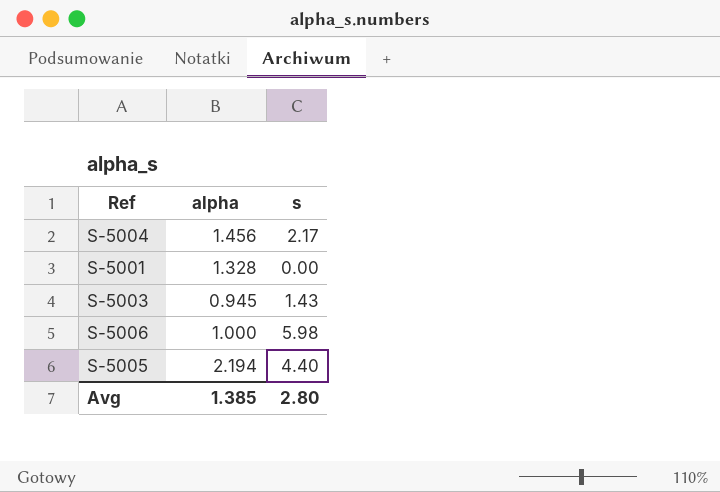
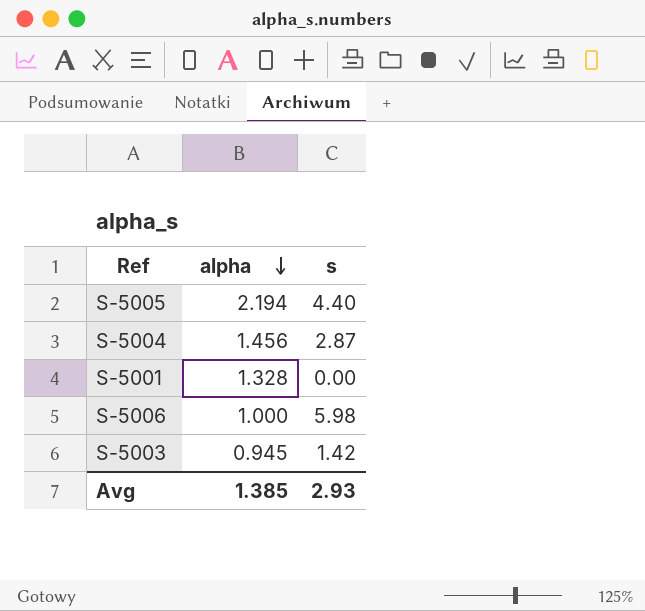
row order: none -> alpha descending
S-5004 | s: 2.17 -> 2.87
S-5003 | s: 1.43 -> 1.42
Avg | s: 2.80 -> 2.93

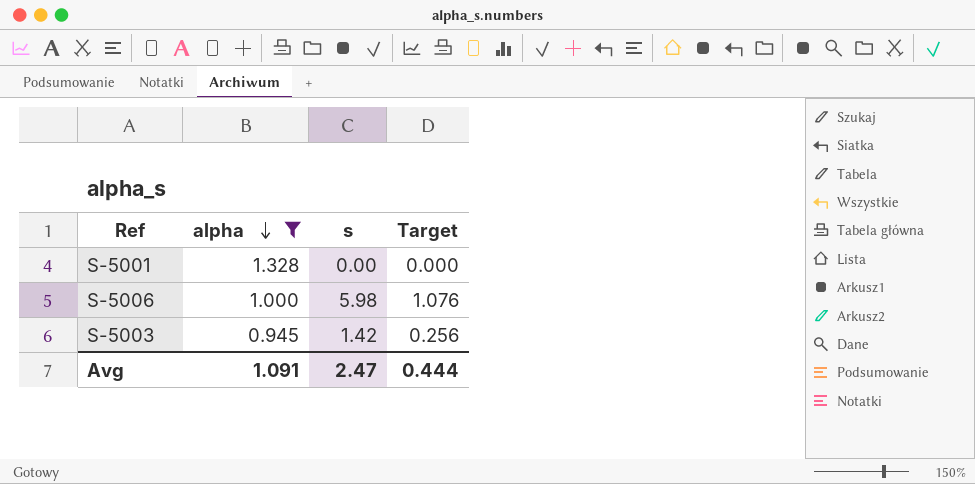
filter: none -> alpha <= 1.328
column Target | formula: none -> [s] * 0.18
Avg | alpha: 1.385 -> 1.091
Avg | s: 2.93 -> 2.47

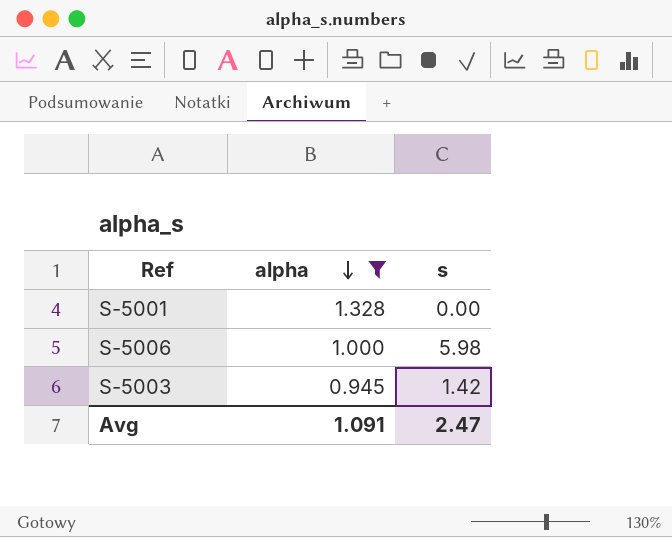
column Target | formula: [s] * 0.18 -> none

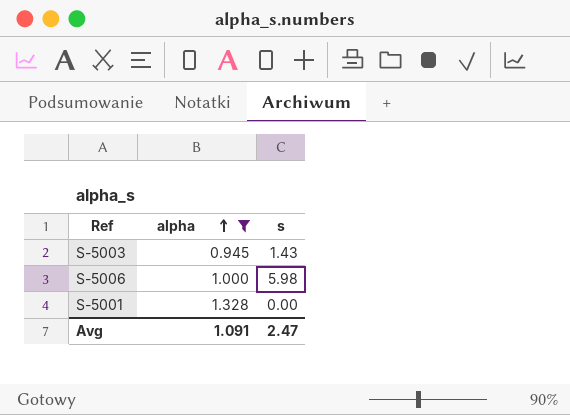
row order: alpha descending -> alpha ascending
S-5003 | s: 1.42 -> 1.43

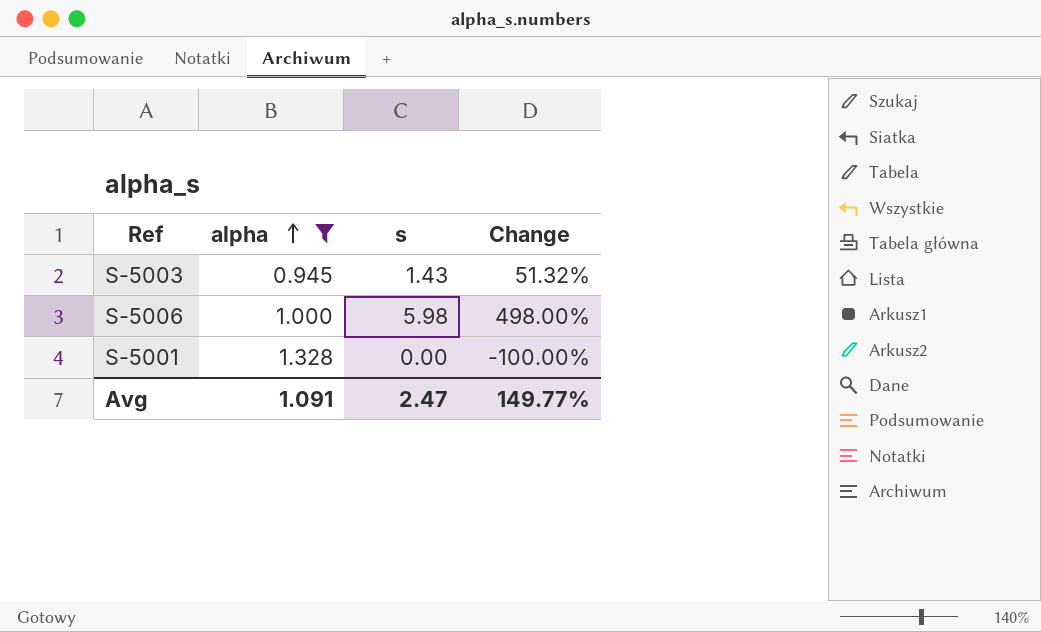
column Change | formula: none -> ([s] - [alpha]) / [alpha]

